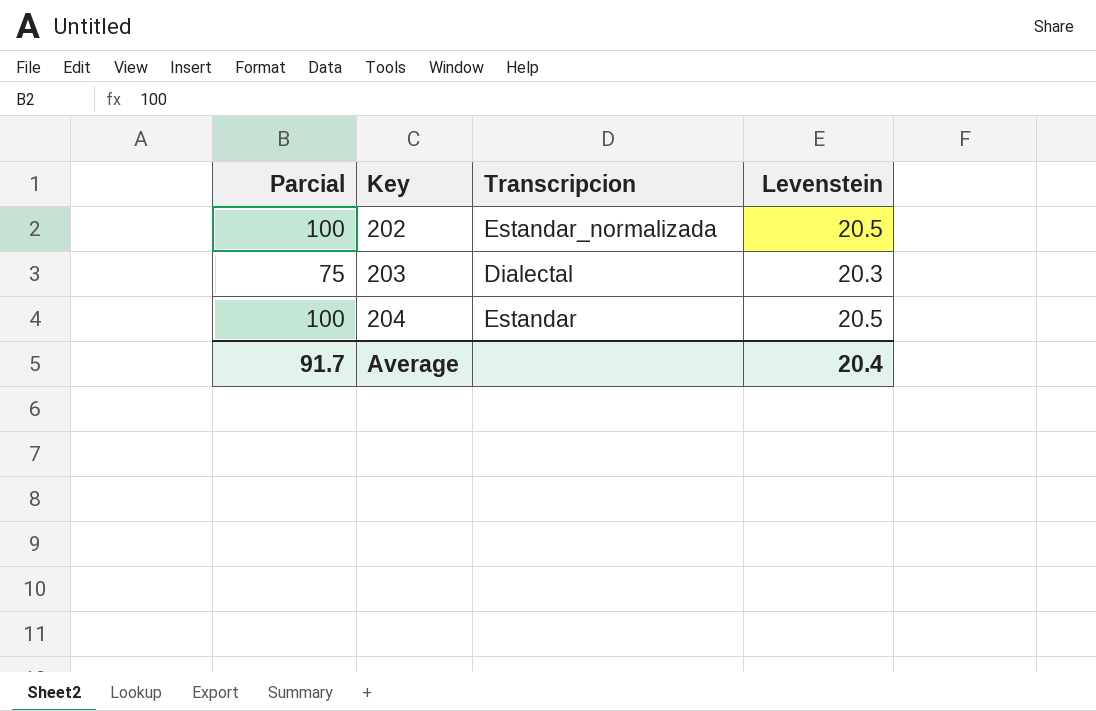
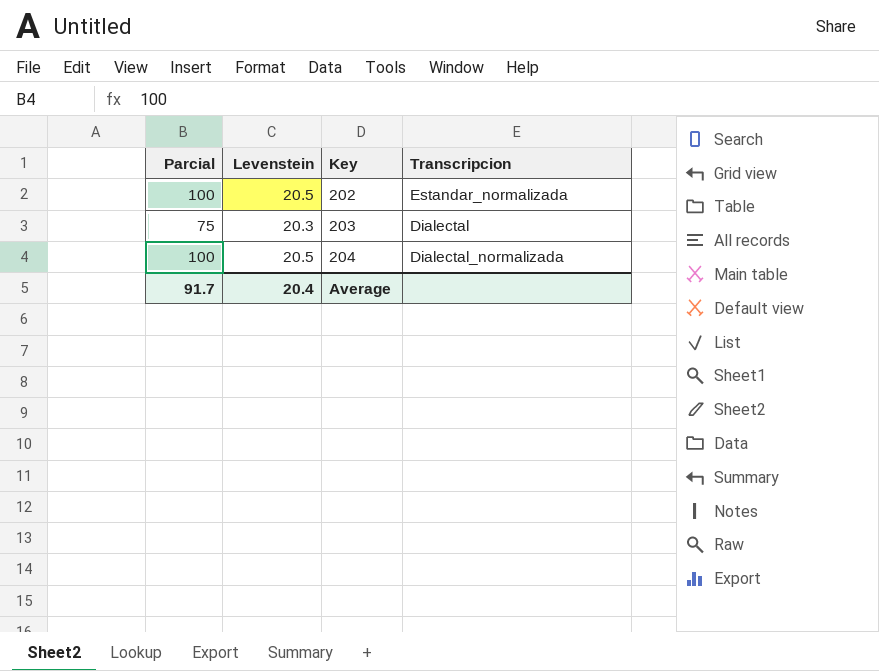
column Levenstein | position: 4 -> 2
204 | Transcripcion: Estandar -> Dialectal_normalizada

